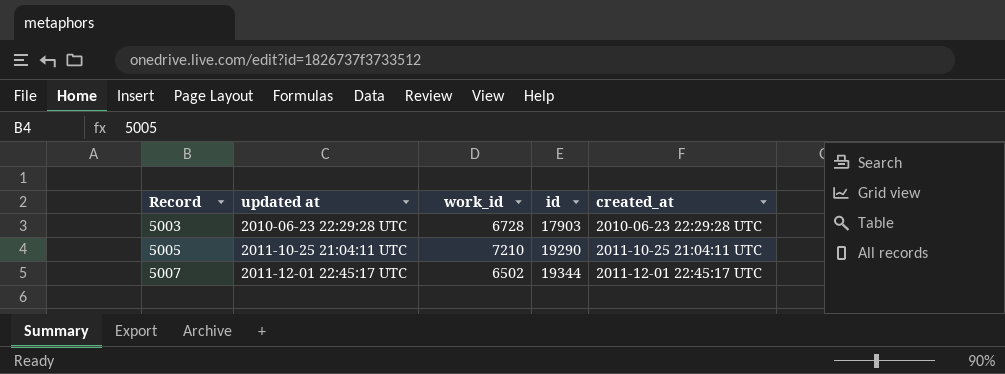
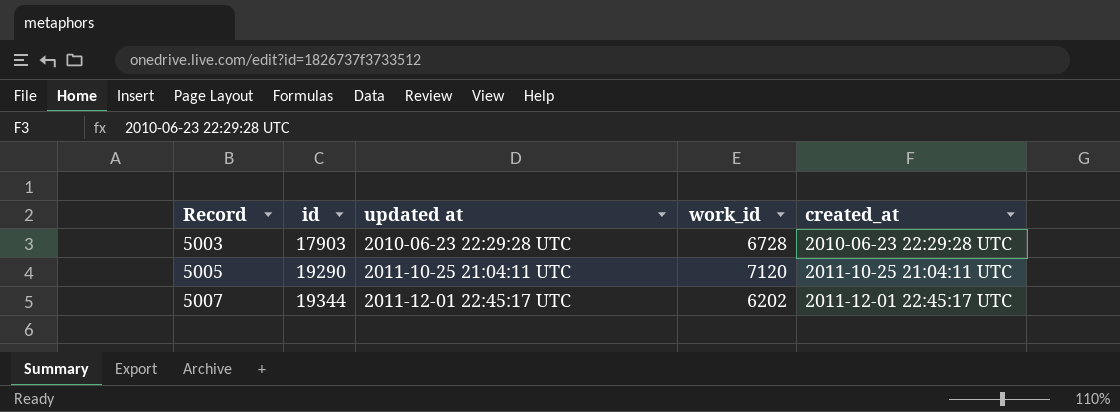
column id | position: 4 -> 2
5005 | work_id: 7210 -> 7120
5007 | work_id: 6502 -> 6202

